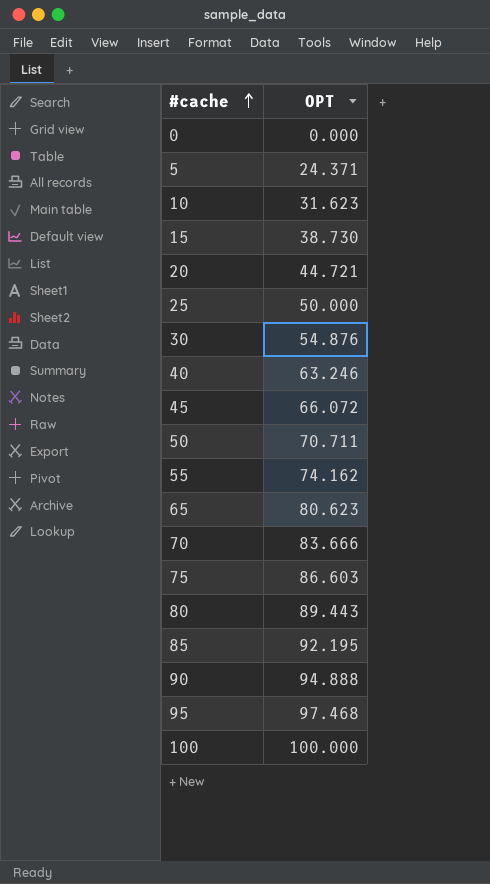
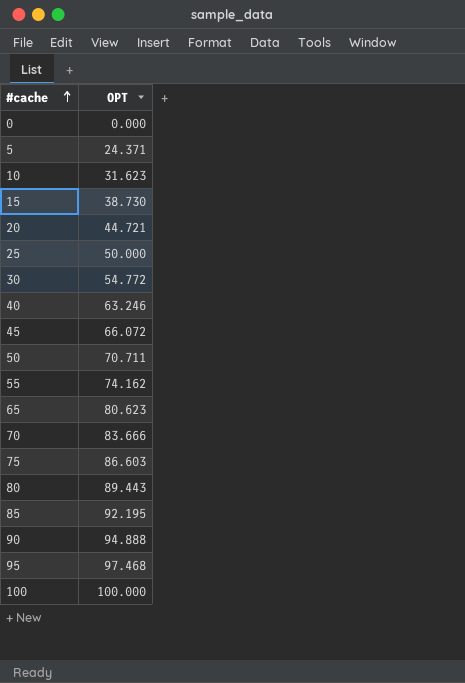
30 | OPT: 54.876 -> 54.772

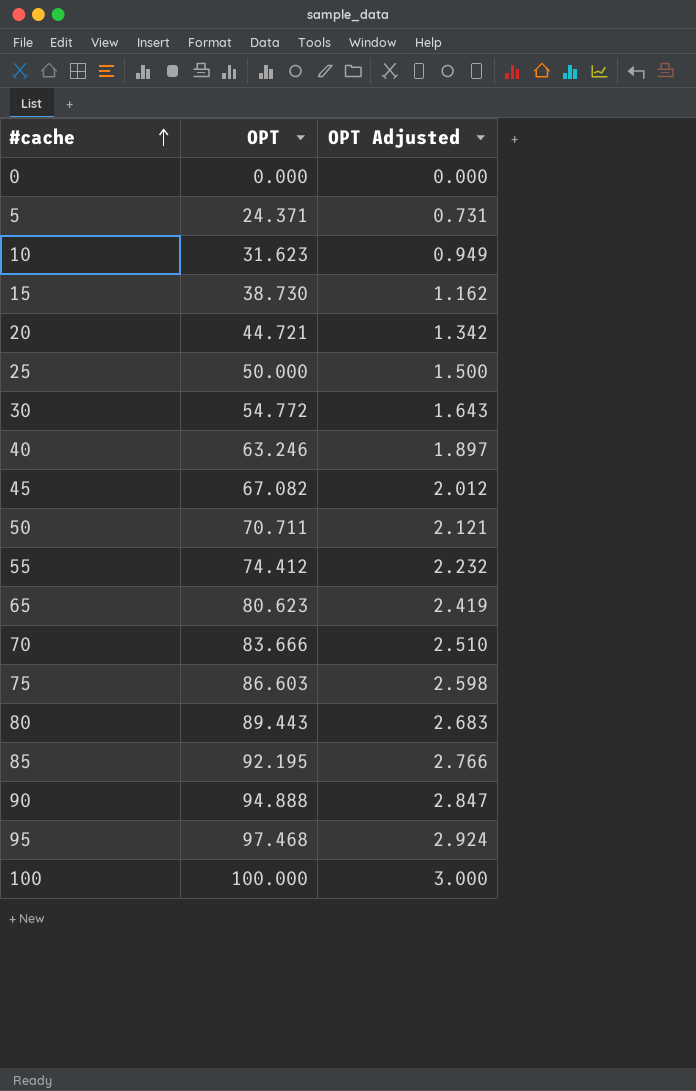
column OPT Adjusted | formula: none -> [OPT] * 0.03
45 | OPT: 66.072 -> 67.082
55 | OPT: 74.162 -> 74.412

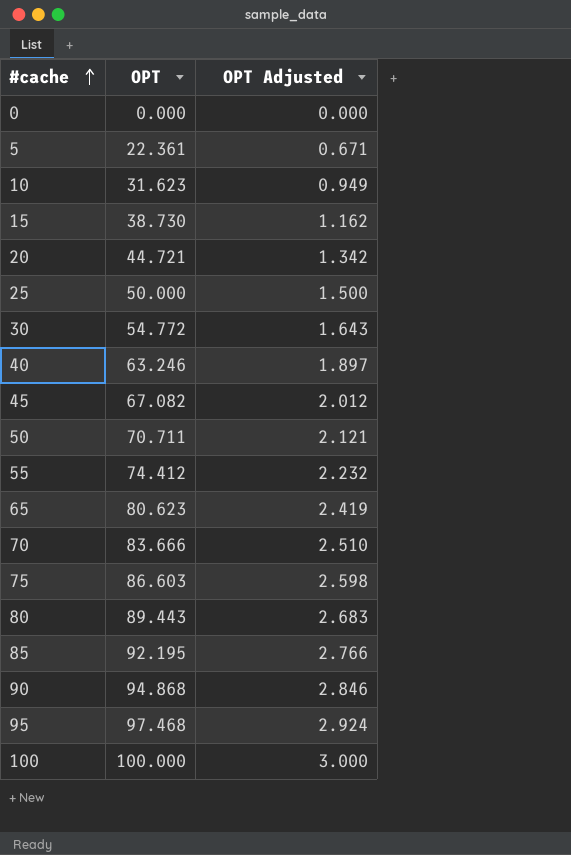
5 | OPT: 24.371 -> 22.361
5 | OPT Adjusted: 0.731 -> 0.671
90 | OPT: 94.888 -> 94.868
90 | OPT Adjusted: 2.847 -> 2.846

